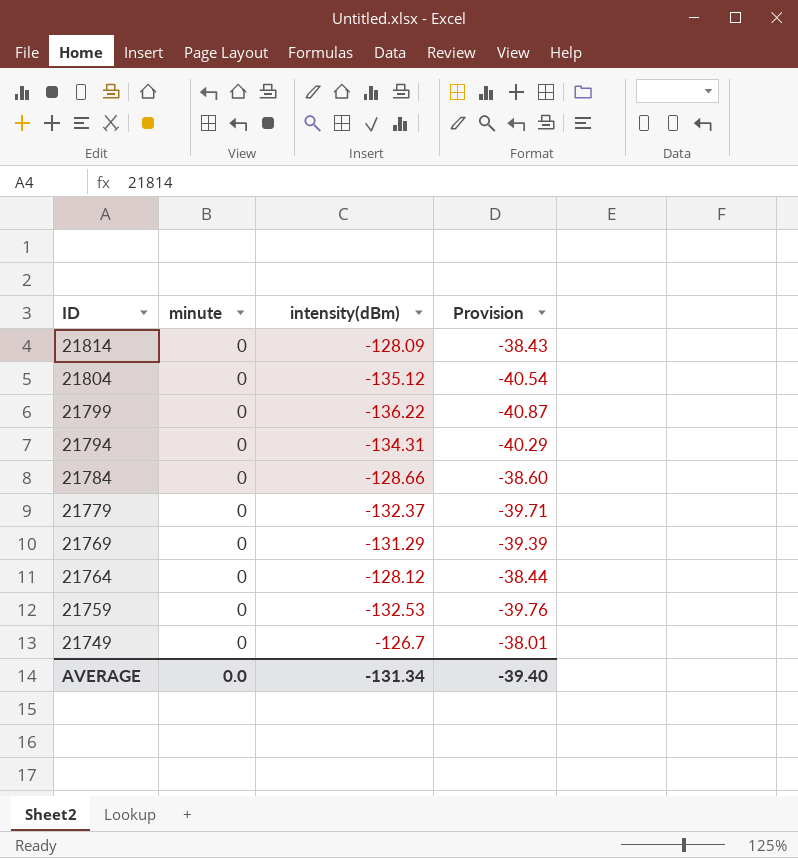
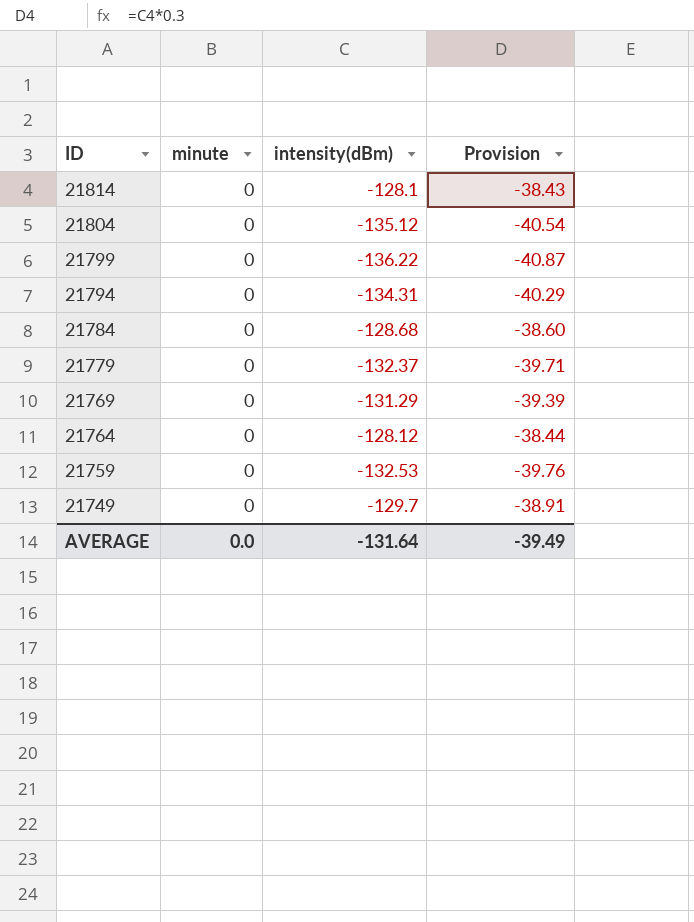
21814 | intensity(dBm): -128.09 -> -128.1
21784 | intensity(dBm): -128.66 -> -128.68
21749 | intensity(dBm): -126.7 -> -129.7
21749 | Provision: -38.01 -> -38.91
AVERAGE | intensity(dBm): -131.34 -> -131.64
AVERAGE | Provision: -39.40 -> -39.49

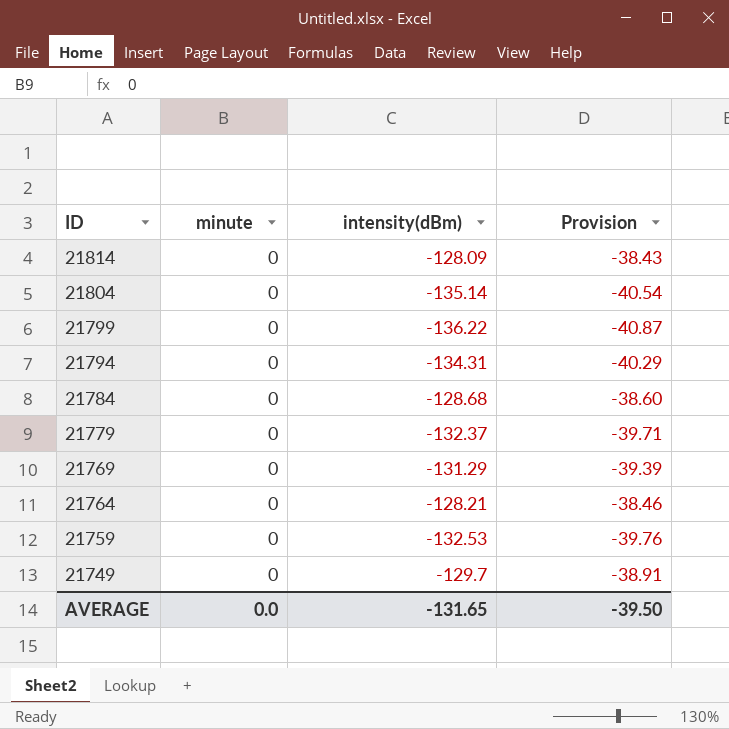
21814 | intensity(dBm): -128.1 -> -128.09
21804 | intensity(dBm): -135.12 -> -135.14
21764 | intensity(dBm): -128.12 -> -128.21
21764 | Provision: -38.44 -> -38.46
AVERAGE | intensity(dBm): -131.64 -> -131.65
AVERAGE | Provision: -39.49 -> -39.50

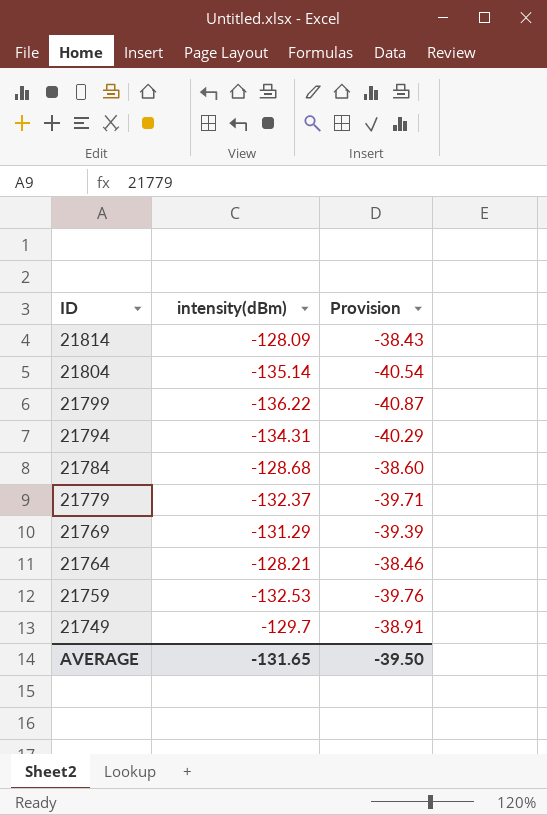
column minute | position: 2 -> none

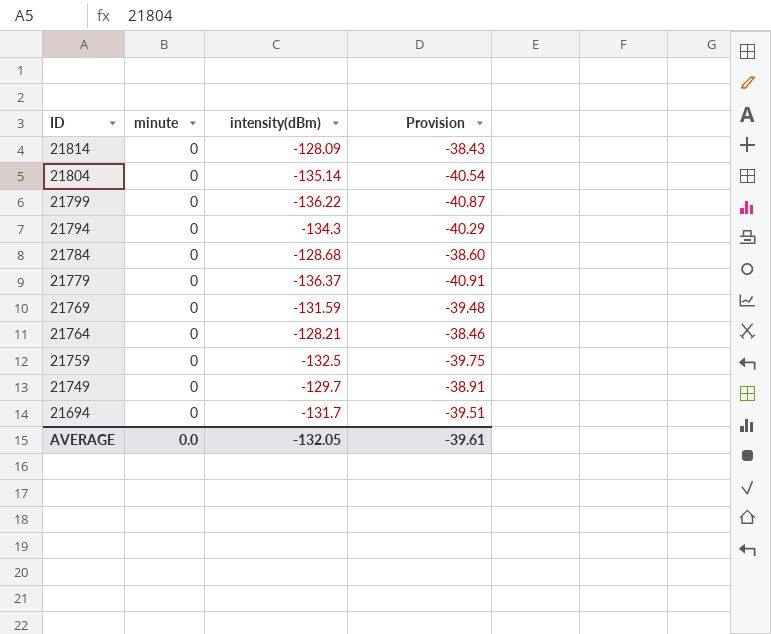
column minute | position: none -> 2
21794 | intensity(dBm): -134.31 -> -134.3
21779 | intensity(dBm): -132.37 -> -136.37
21779 | Provision: -39.71 -> -40.91
21769 | intensity(dBm): -131.29 -> -131.59
21769 | Provision: -39.39 -> -39.48
21759 | intensity(dBm): -132.53 -> -132.5
21759 | Provision: -39.76 -> -39.75
row 21694: none -> 0 | -131.7 | -39.51
AVERAGE | intensity(dBm): -131.65 -> -132.05
AVERAGE | Provision: -39.50 -> -39.61

